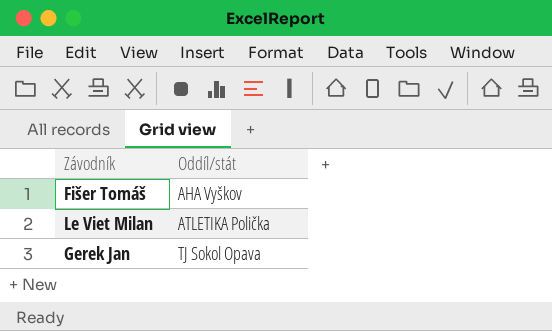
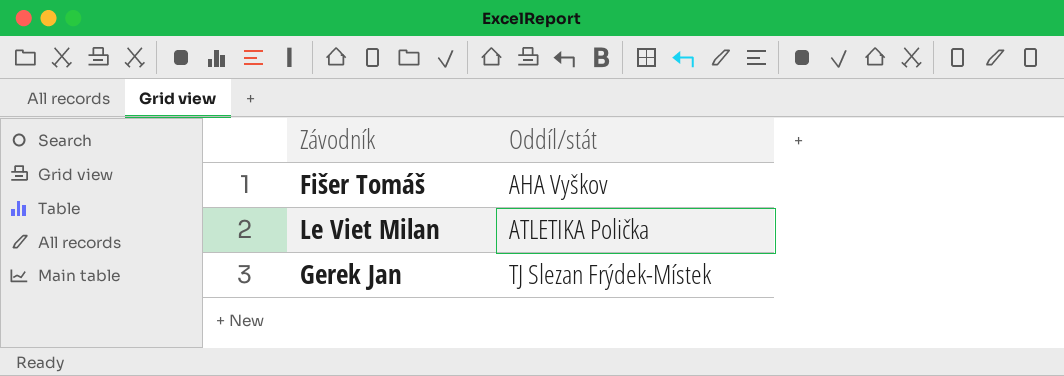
Gerek Jan | Oddíl/stát: TJ Sokol Opava -> TJ Slezan Frýdek-Místek

